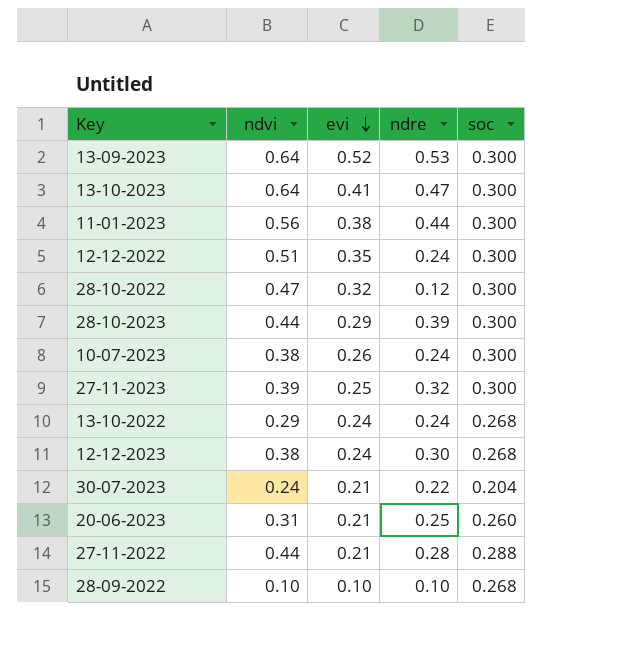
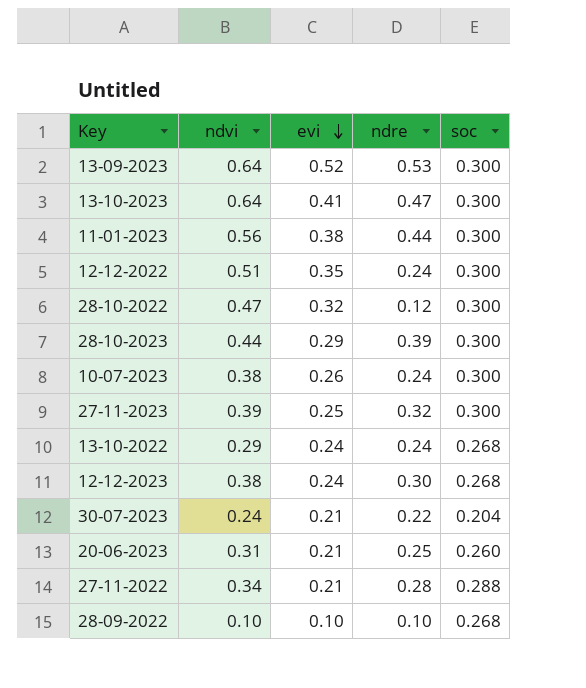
27-11-2022 | ndvi: 0.44 -> 0.34

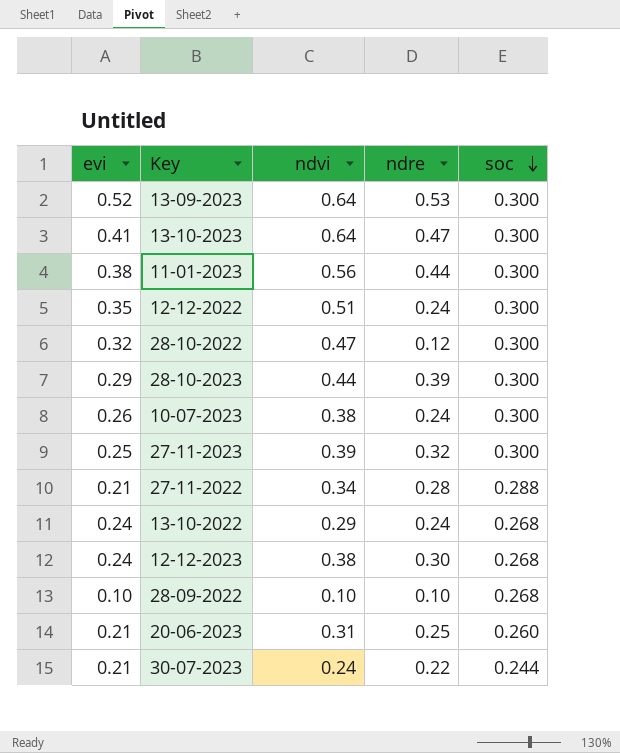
row order: evi descending -> soc descending
column evi | position: 3 -> 1
30-07-2023 | soc: 0.204 -> 0.244

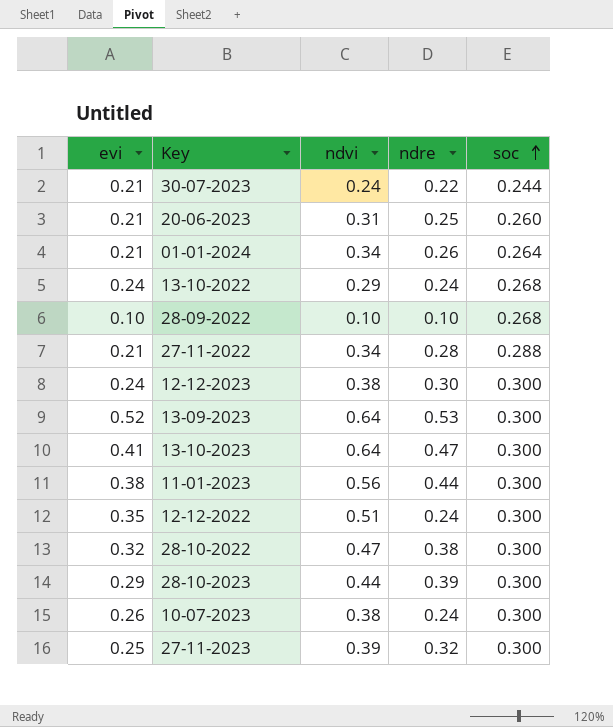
row order: soc descending -> soc ascending
row 01-01-2024: none -> 0.21 | 0.34 | 0.26 | 0.264
12-12-2023 | soc: 0.268 -> 0.300
28-10-2022 | ndre: 0.12 -> 0.38

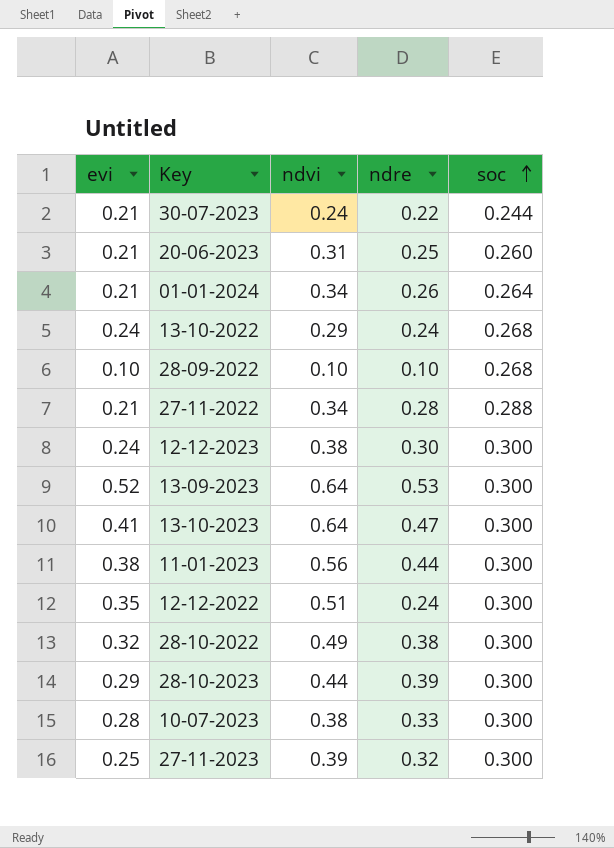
28-10-2022 | ndvi: 0.47 -> 0.49
10-07-2023 | evi: 0.26 -> 0.28
10-07-2023 | ndre: 0.24 -> 0.33

